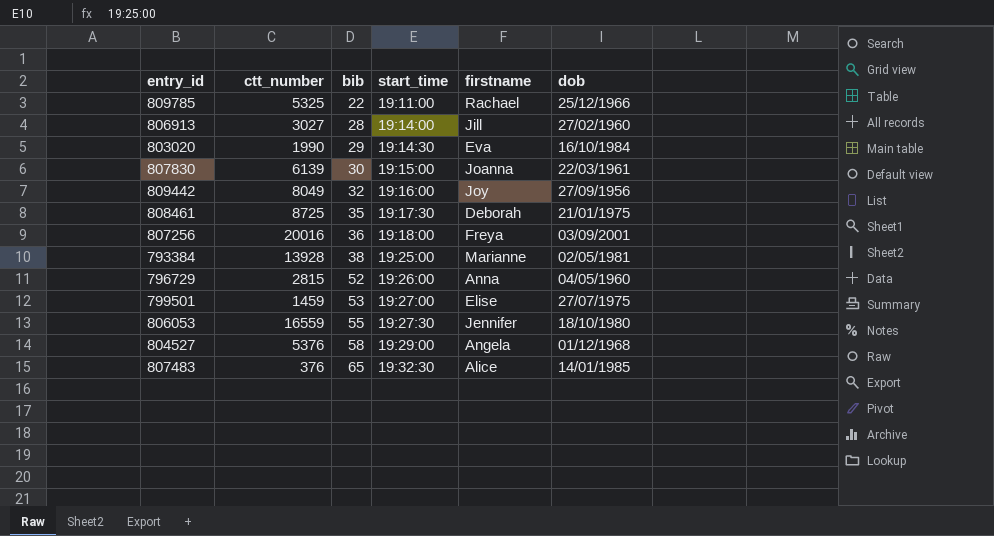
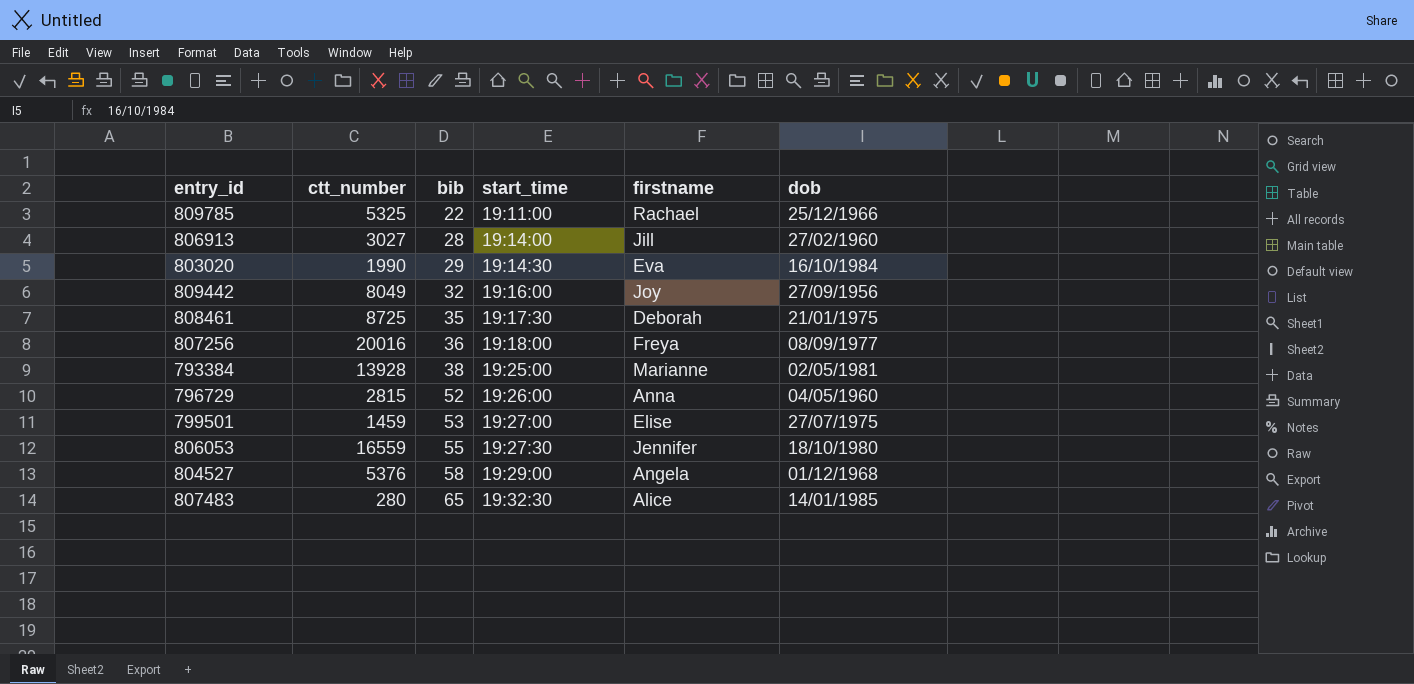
row 807830: 6139 | 30 | 19:15:00 | Joanna | 22/03/1961 -> none
807256 | dob: 03/09/2001 -> 08/09/1977
807483 | ctt_number: 376 -> 280

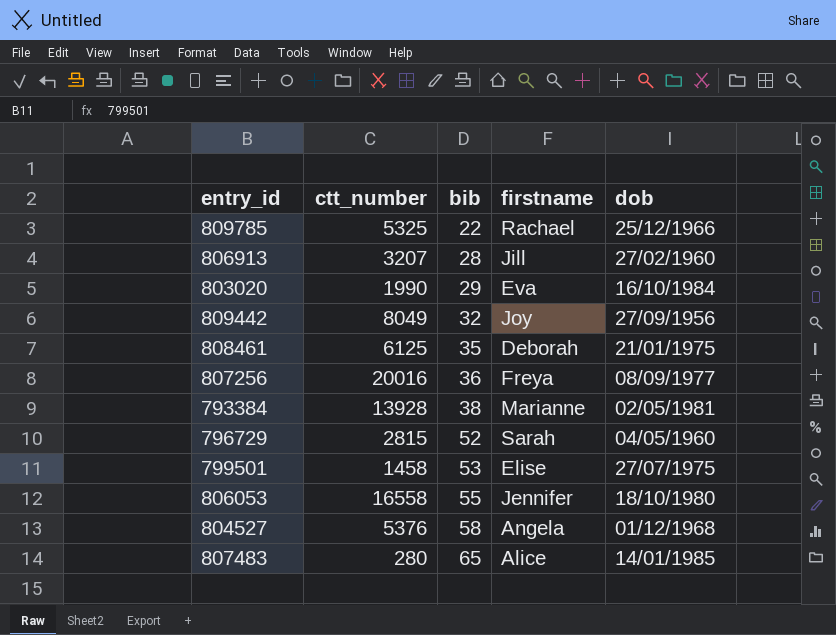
column start_time | position: 4 -> none
806913 | ctt_number: 3027 -> 3207
808461 | ctt_number: 8725 -> 6125
796729 | firstname: Anna -> Sarah
799501 | ctt_number: 1459 -> 1458
806053 | ctt_number: 16559 -> 16558

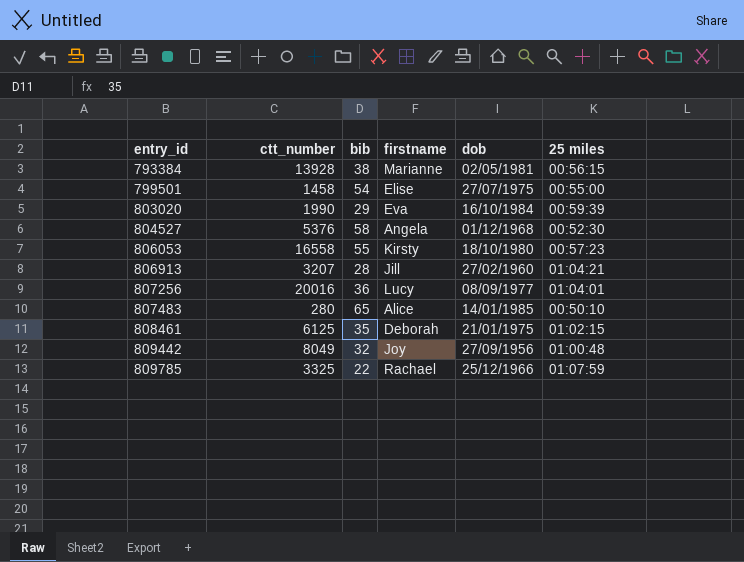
row order: bib ascending -> entry_id ascending
column 25 miles | position: none -> 6
row 796729: 2815 | 52 | Sarah | 04/05/1960 -> none
799501 | bib: 53 -> 54
806053 | firstname: Jennifer -> Kirsty
807256 | firstname: Freya -> Lucy
809785 | ctt_number: 5325 -> 3325

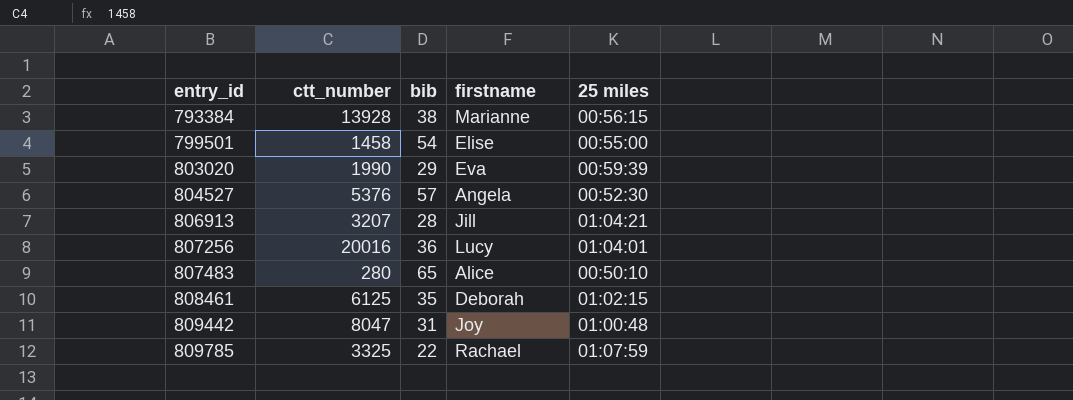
column dob | position: 5 -> none
row 806053: 16558 | 55 | Kirsty | 18/10/1980 | 00:57:23 -> none
804527 | bib: 58 -> 57
809442 | ctt_number: 8049 -> 8047
809442 | bib: 32 -> 31

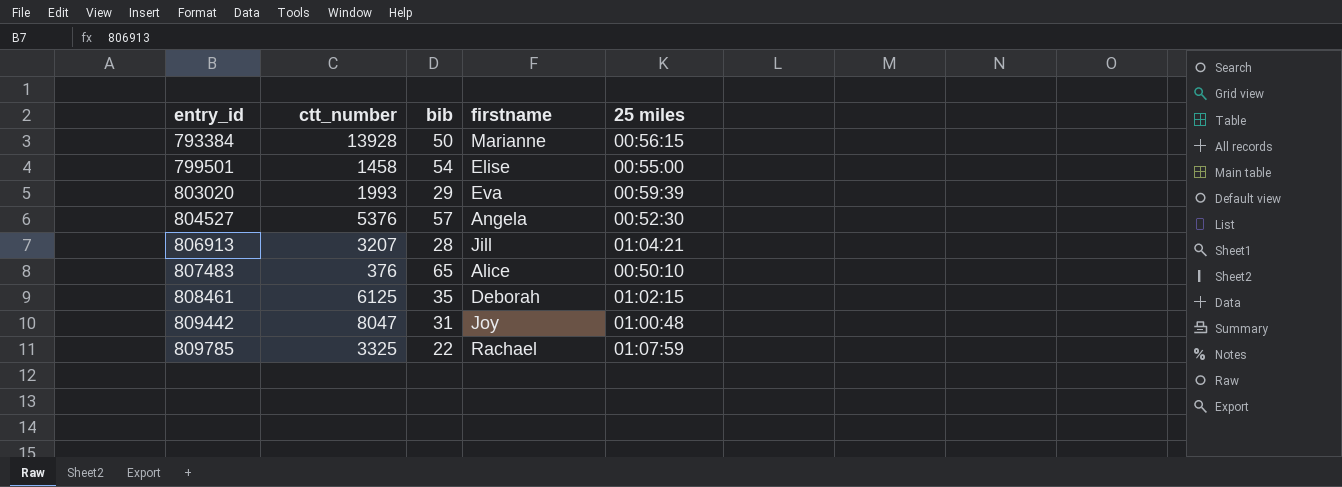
row 807256: 20016 | 36 | Lucy | 01:04:01 -> none
793384 | bib: 38 -> 50
803020 | ctt_number: 1990 -> 1993
807483 | ctt_number: 280 -> 376

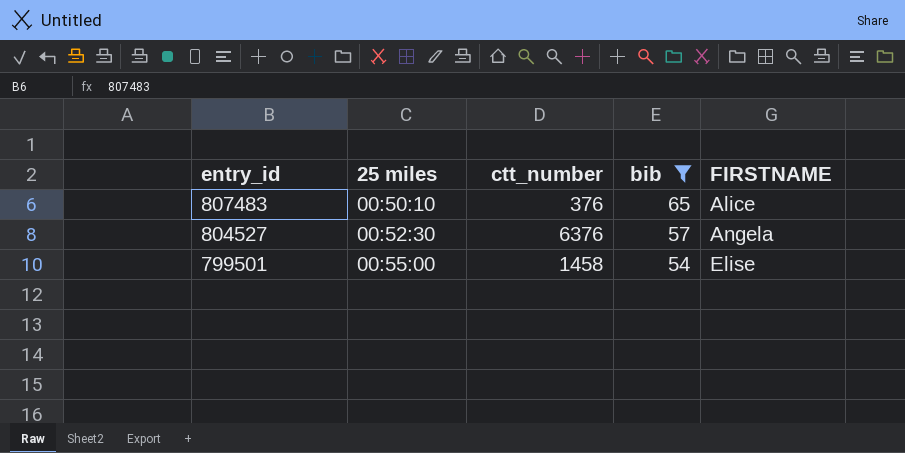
filter: none -> bib >= 54
row order: entry_id ascending -> entry_id descending
column 25 miles | position: 5 -> 2
column name: firstname -> FIRSTNAME
804527 | ctt_number: 5376 -> 6376

